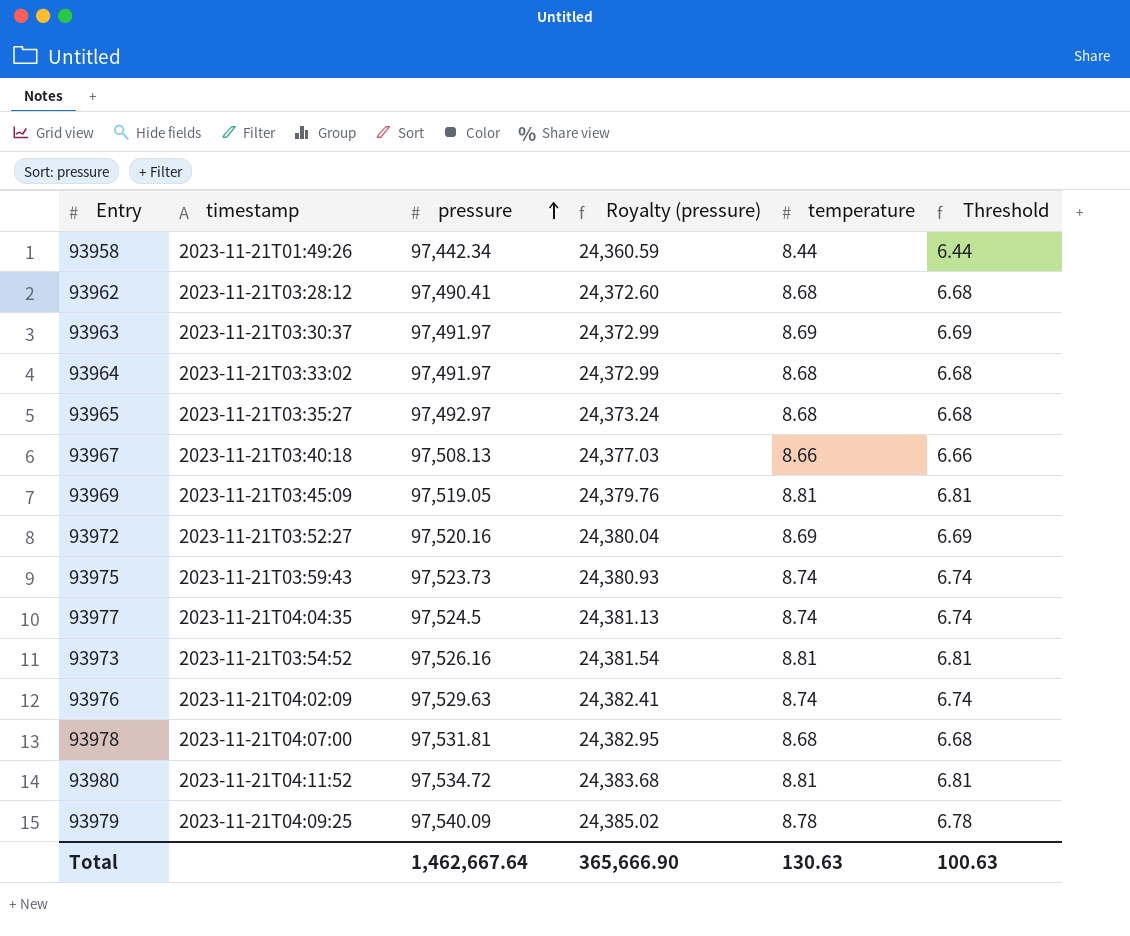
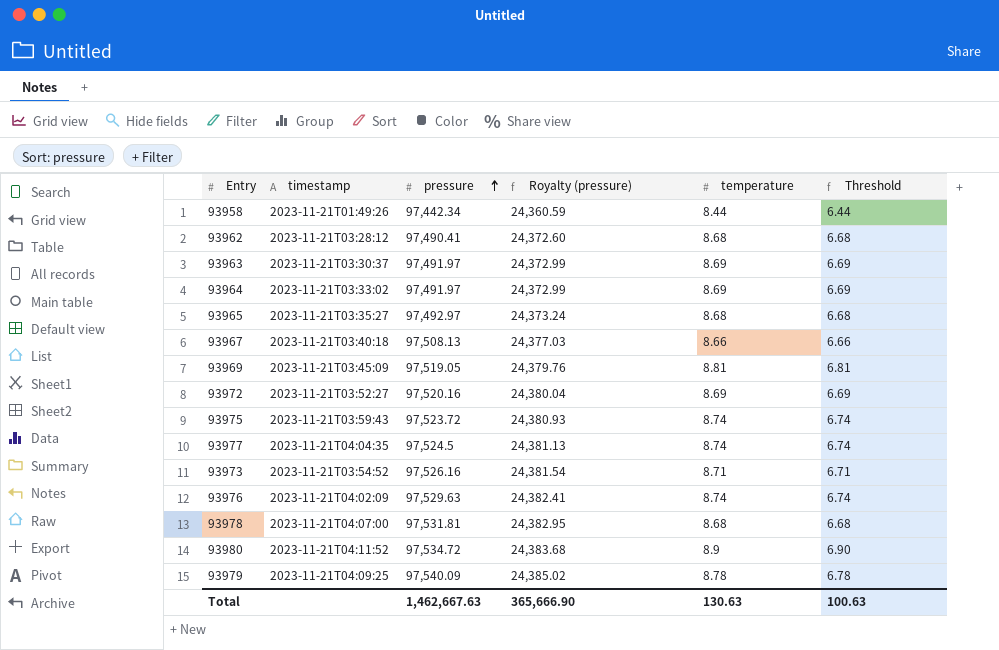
93964 | temperature: 8.68 -> 8.69
93964 | Threshold: 6.68 -> 6.69
93975 | pressure: 97,523.73 -> 97,523.72
93973 | temperature: 8.81 -> 8.71
93973 | Threshold: 6.81 -> 6.71
93980 | temperature: 8.81 -> 8.9
93980 | Threshold: 6.81 -> 6.90
Total | pressure: 1,462,667.64 -> 1,462,667.63

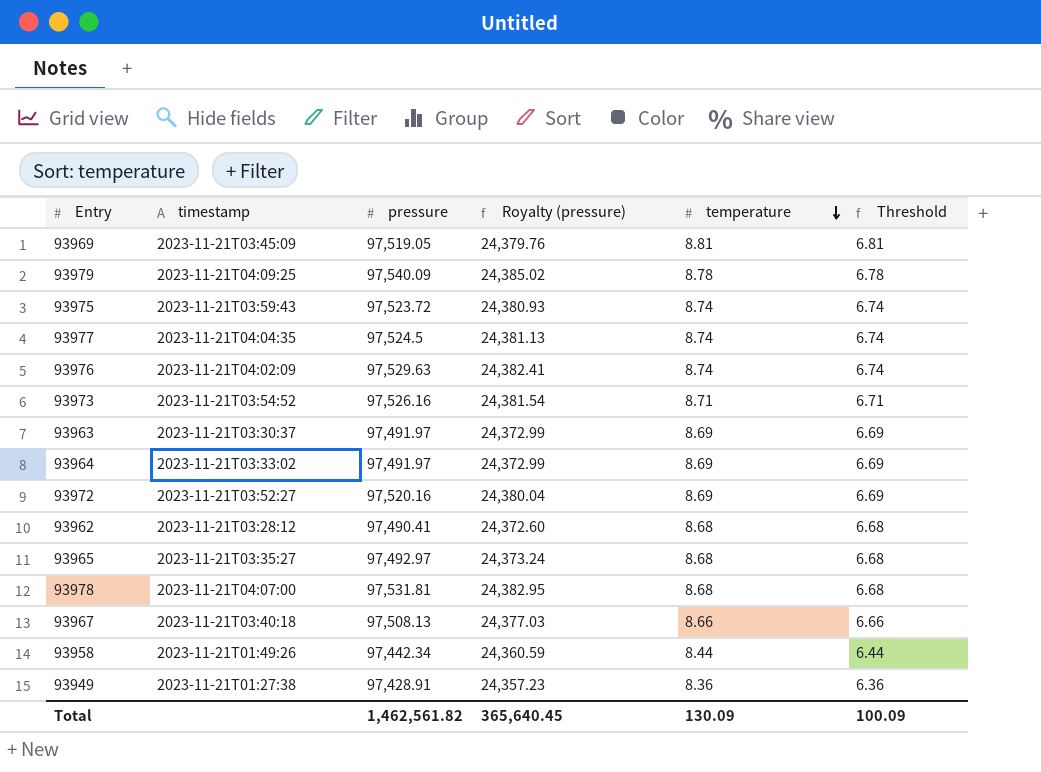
row order: pressure ascending -> temperature descending
row 93980: 2023-11-21T04:11:52 | 97,534.72 | 24,383.68 | 8.9 | 6.90 -> none
row 93949: none -> 2023-11-21T01:27:38 | 97,428.91 | 24,357.23 | 8.36 | 6.36
Total | pressure: 1,462,667.63 -> 1,462,561.82
Total | Royalty (pressure): 365,666.90 -> 365,640.45
Total | temperature: 130.63 -> 130.09
Total | Threshold: 100.63 -> 100.09

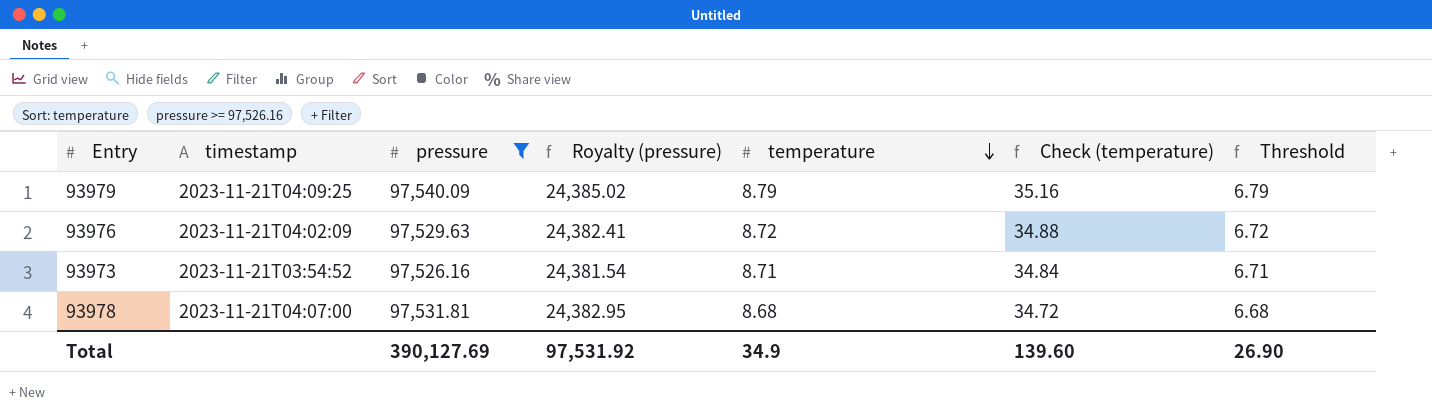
filter: none -> pressure >= 97,526.16
column Check (temperature) | formula: none -> [temperature] * 4
93979 | temperature: 8.78 -> 8.79
93979 | Threshold: 6.78 -> 6.79
93976 | temperature: 8.74 -> 8.72
93976 | Threshold: 6.74 -> 6.72
Total | pressure: 1,462,561.82 -> 390,127.69
Total | Royalty (pressure): 365,640.45 -> 97,531.92
Total | temperature: 130.09 -> 34.9
Total | Threshold: 100.09 -> 26.90

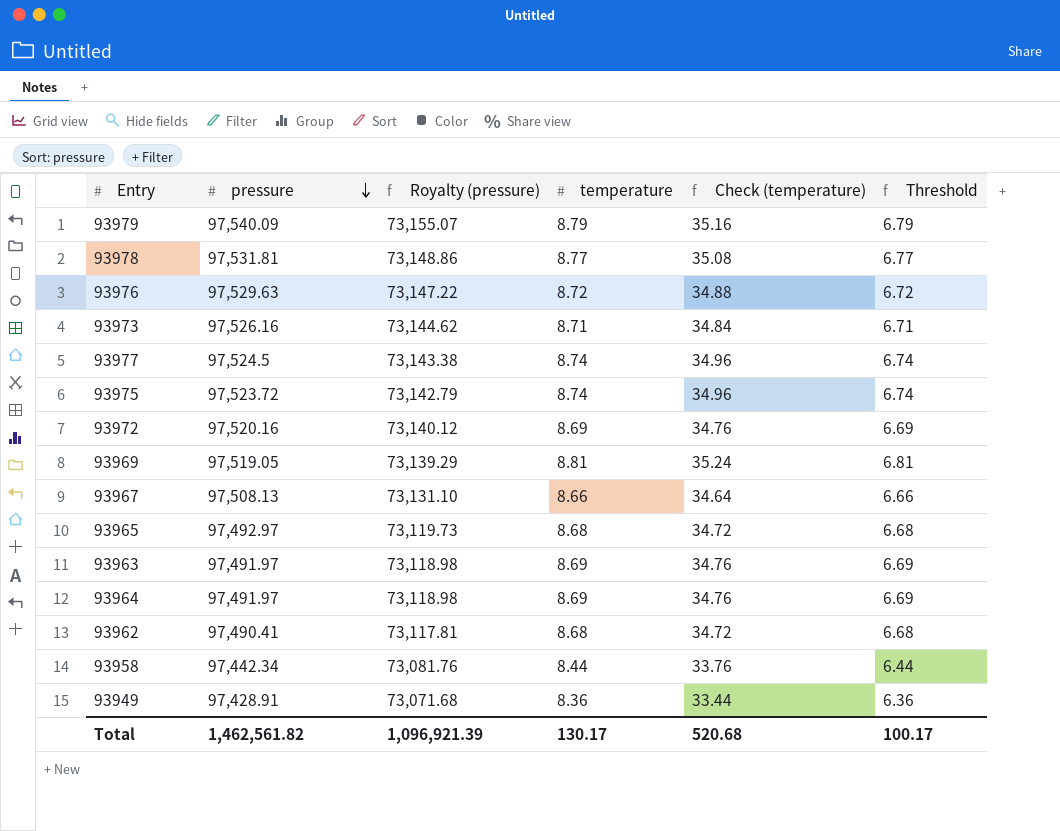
filter: pressure >= 97,526.16 -> none
row order: temperature descending -> pressure descending
column timestamp | position: 2 -> none
column Royalty (pressure) | formula: [pressure] * 0.25 -> [pressure] * 0.75
93978 | temperature: 8.68 -> 8.77
93978 | Check (temperature): 34.72 -> 35.08
93978 | Threshold: 6.68 -> 6.77
Total | pressure: 390,127.69 -> 1,462,561.82
Total | Royalty (pressure): 97,531.92 -> 1,096,921.39
Total | temperature: 34.9 -> 130.17
Total | Check (temperature): 139.60 -> 520.68
Total | Threshold: 26.90 -> 100.17

